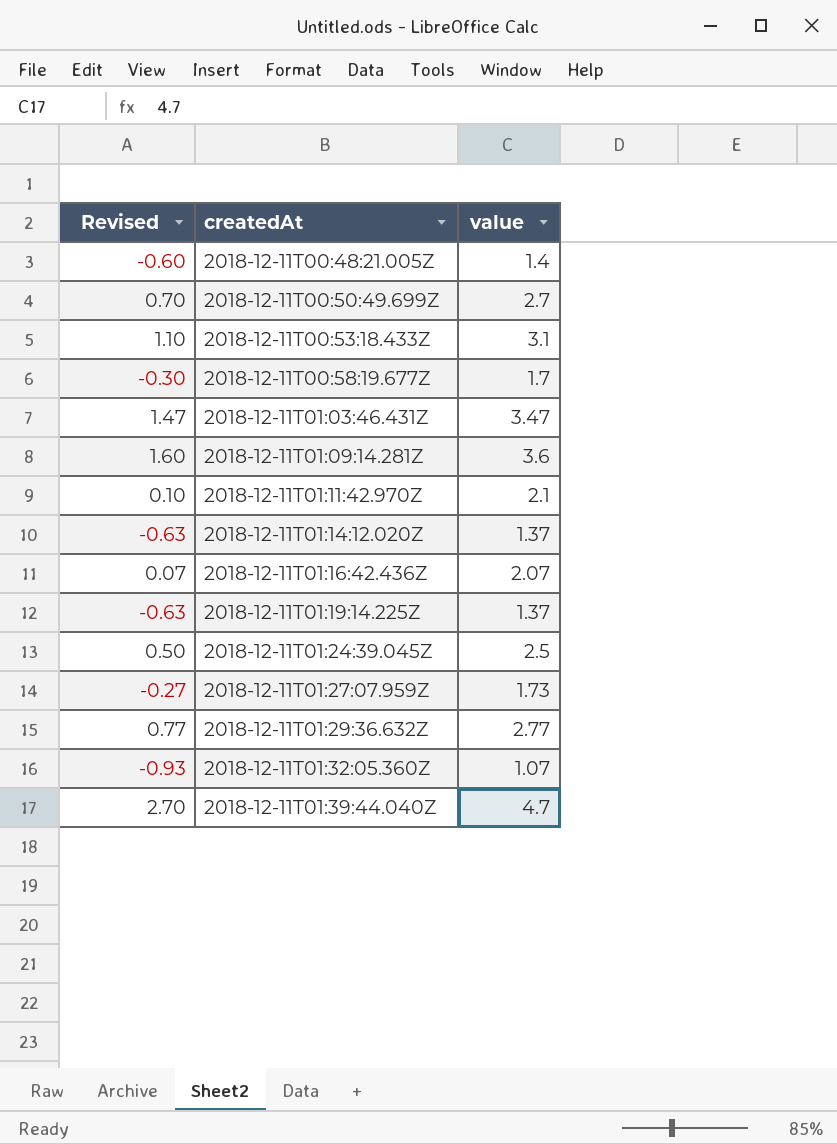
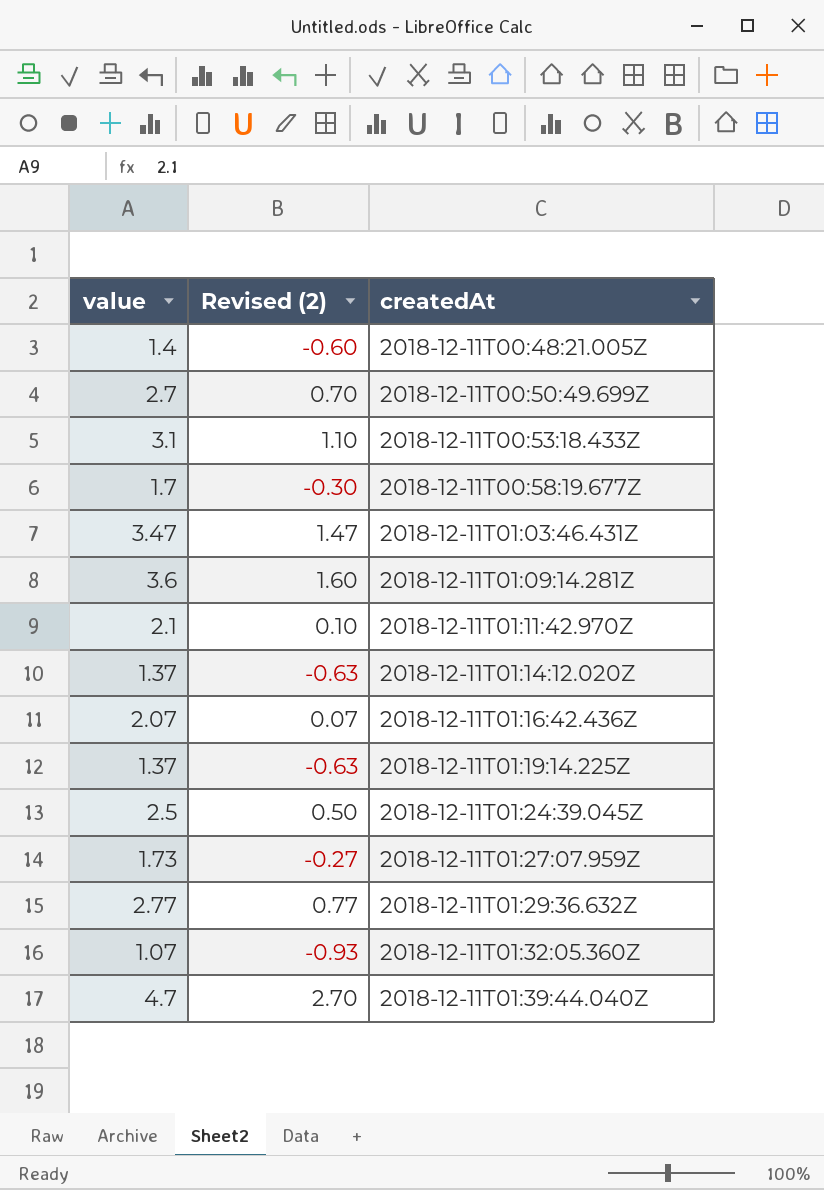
column value | position: 3 -> 1
column name: Revised -> Revised (2)

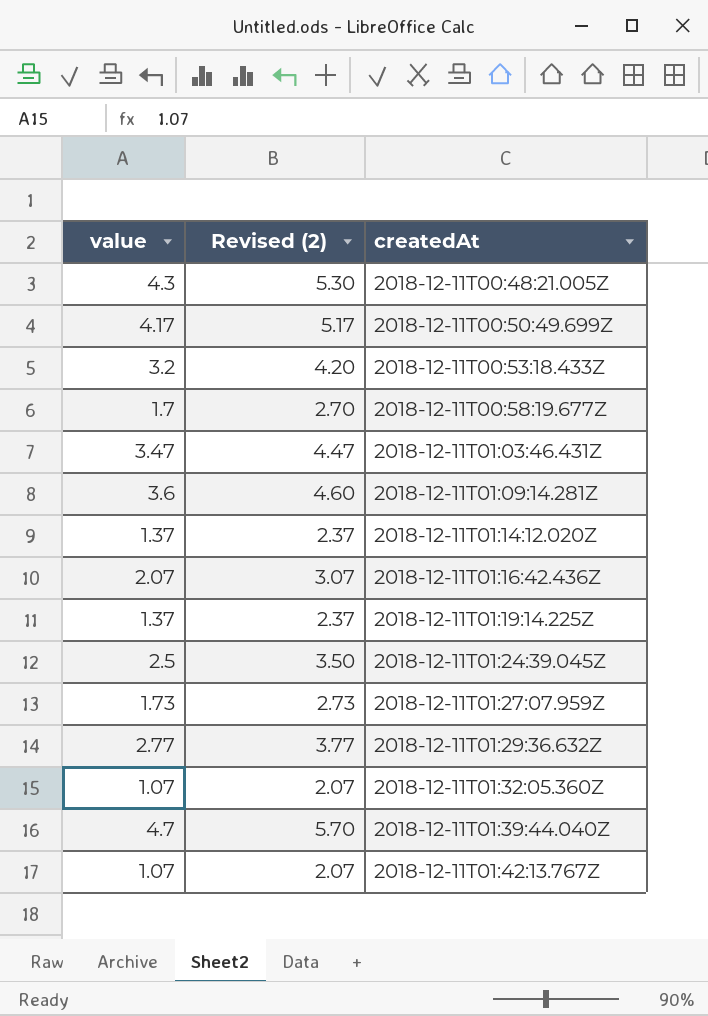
column Revised (2) | formula: [value] - 2 -> [value] + 1
row 2018-12-11T01:11:42.970Z: 2.1 | 0.10 -> none
2018-12-11T00:48:21.005Z | value: 1.4 -> 4.3
2018-12-11T00:50:49.699Z | value: 2.7 -> 4.17
2018-12-11T00:53:18.433Z | value: 3.1 -> 3.2
row 2018-12-11T01:42:13.767Z: none -> 1.07 | 2.07

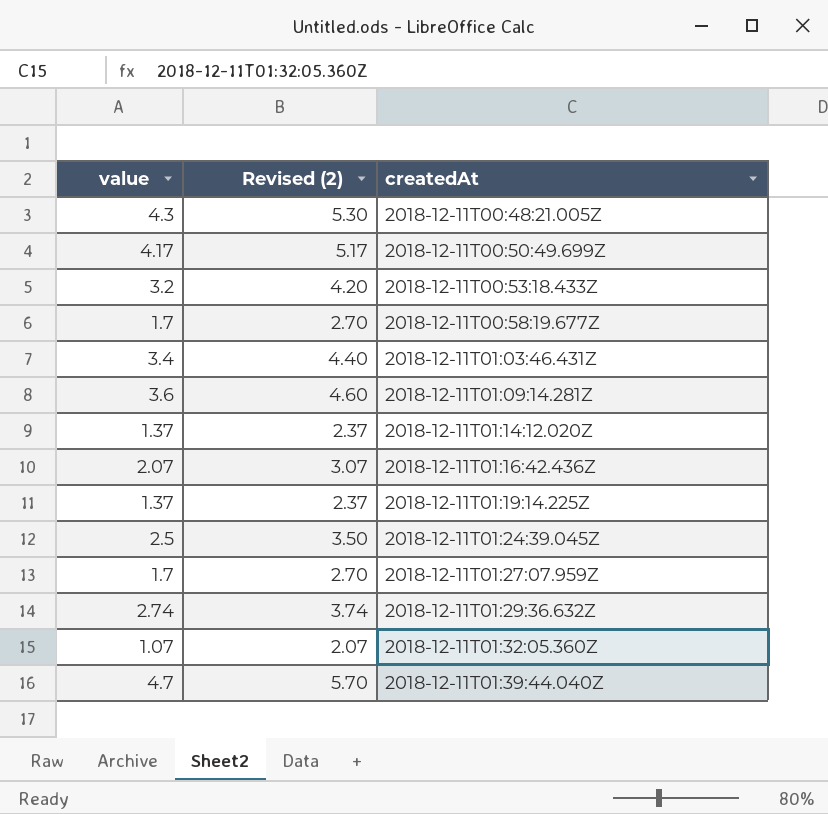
row 2018-12-11T01:42:13.767Z: 1.07 | 2.07 -> none
2018-12-11T01:03:46.431Z | value: 3.47 -> 3.4
2018-12-11T01:03:46.431Z | Revised (2): 4.47 -> 4.40
2018-12-11T01:27:07.959Z | value: 1.73 -> 1.7
2018-12-11T01:27:07.959Z | Revised (2): 2.73 -> 2.70
2018-12-11T01:29:36.632Z | value: 2.77 -> 2.74
2018-12-11T01:29:36.632Z | Revised (2): 3.77 -> 3.74

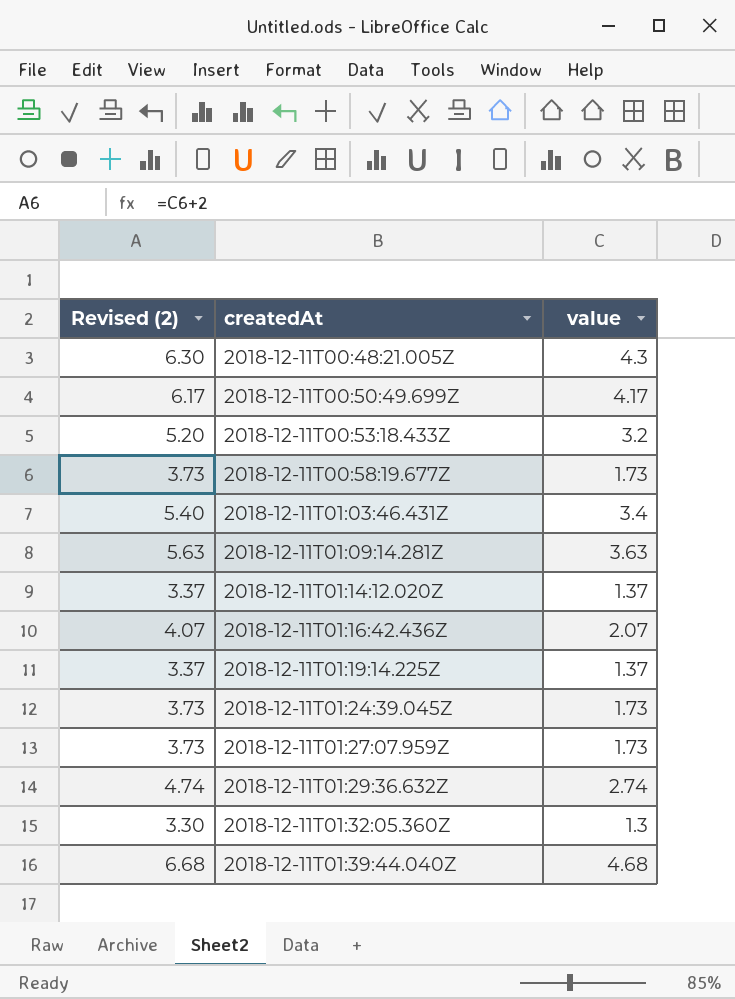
column Revised (2) | formula: [value] + 1 -> [value] + 2
column value | position: 1 -> 3
2018-12-11T00:58:19.677Z | value: 1.7 -> 1.73
2018-12-11T01:09:14.281Z | value: 3.6 -> 3.63
2018-12-11T01:24:39.045Z | value: 2.5 -> 1.73
2018-12-11T01:27:07.959Z | value: 1.7 -> 1.73
2018-12-11T01:32:05.360Z | value: 1.07 -> 1.3
2018-12-11T01:39:44.040Z | value: 4.7 -> 4.68

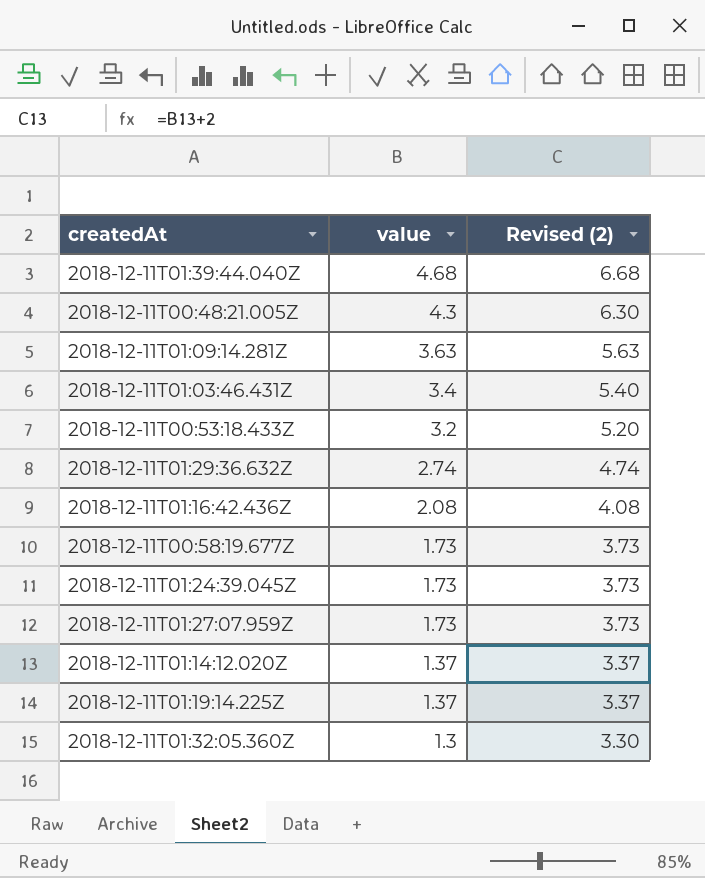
row order: createdAt ascending -> value descending
column Revised (2) | position: 1 -> 3
row 2018-12-11T00:50:49.699Z: 6.17 | 4.17 -> none
2018-12-11T01:16:42.436Z | value: 2.07 -> 2.08
2018-12-11T01:16:42.436Z | Revised (2): 4.07 -> 4.08

